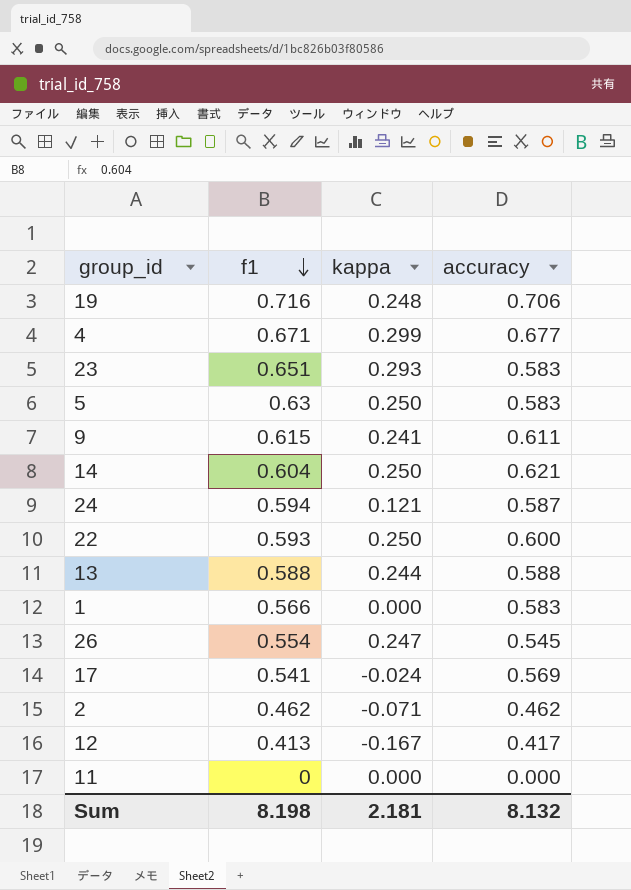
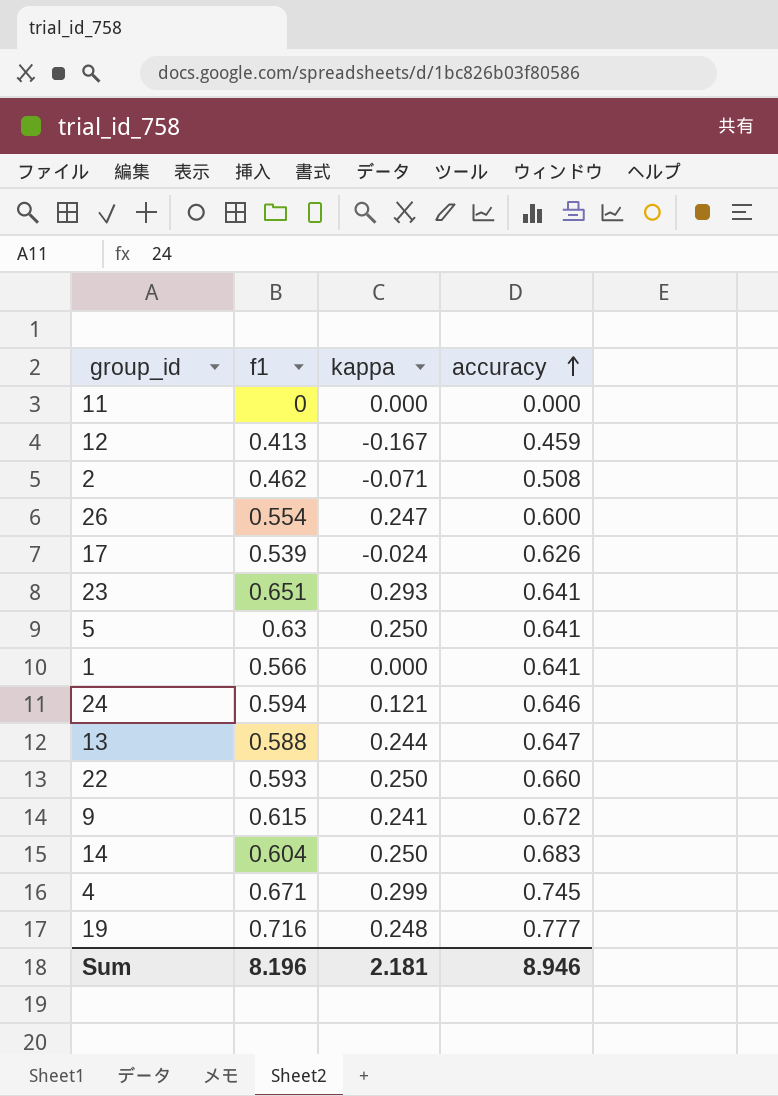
row order: f1 descending -> accuracy ascending
12 | accuracy: 0.417 -> 0.459
2 | accuracy: 0.462 -> 0.508
26 | accuracy: 0.545 -> 0.600
17 | f1: 0.541 -> 0.539
17 | accuracy: 0.569 -> 0.626
23 | accuracy: 0.583 -> 0.641
5 | accuracy: 0.583 -> 0.641
1 | accuracy: 0.583 -> 0.641
24 | accuracy: 0.587 -> 0.646
13 | accuracy: 0.588 -> 0.647
22 | accuracy: 0.600 -> 0.660
9 | accuracy: 0.611 -> 0.672
14 | accuracy: 0.621 -> 0.683
4 | accuracy: 0.677 -> 0.745
19 | accuracy: 0.706 -> 0.777
Sum | f1: 8.198 -> 8.196
Sum | accuracy: 8.132 -> 8.946

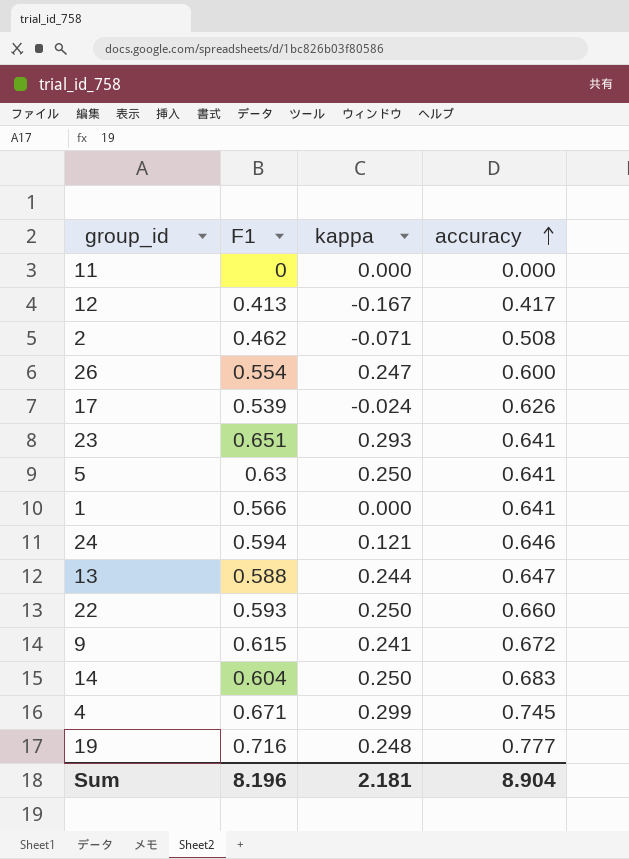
column name: f1 -> F1
12 | accuracy: 0.459 -> 0.417
Sum | accuracy: 8.946 -> 8.904

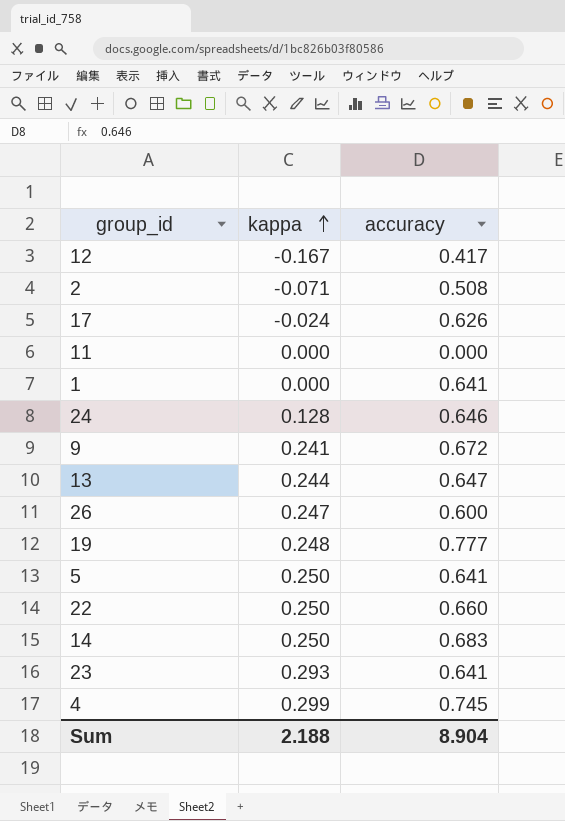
row order: accuracy ascending -> kappa ascending
column F1 | position: 2 -> none
24 | kappa: 0.121 -> 0.128
Sum | kappa: 2.181 -> 2.188

